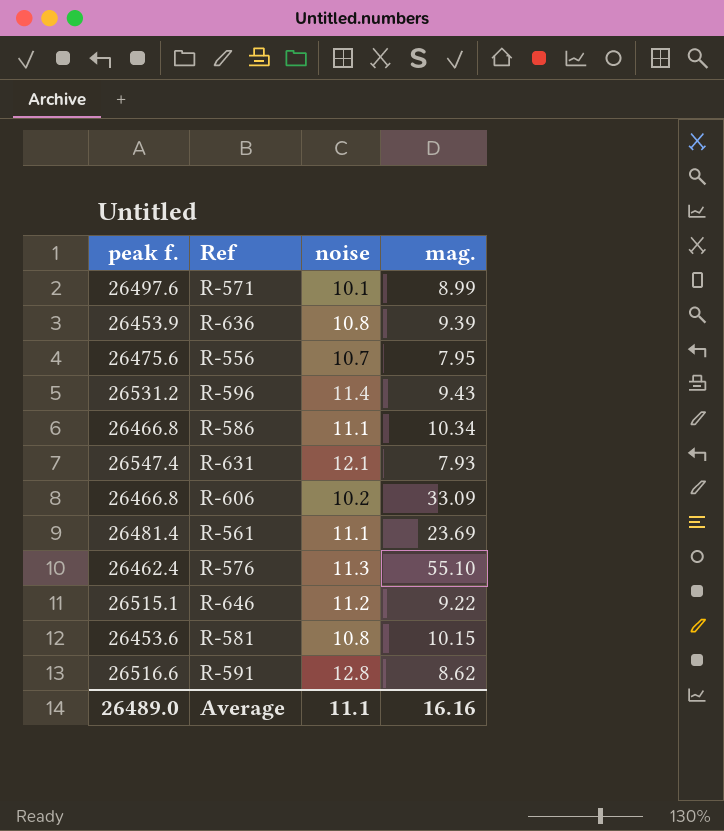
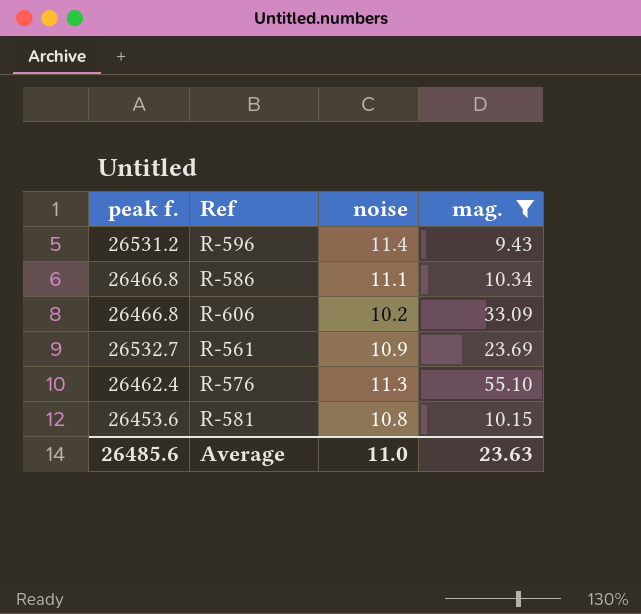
filter: none -> mag. >= 9.43
R-561 | peak f.: 26481.4 -> 26532.7
R-561 | noise: 11.1 -> 10.9
Average | peak f.: 26489.0 -> 26485.6
Average | noise: 11.1 -> 11.0
Average | mag.: 16.16 -> 23.63

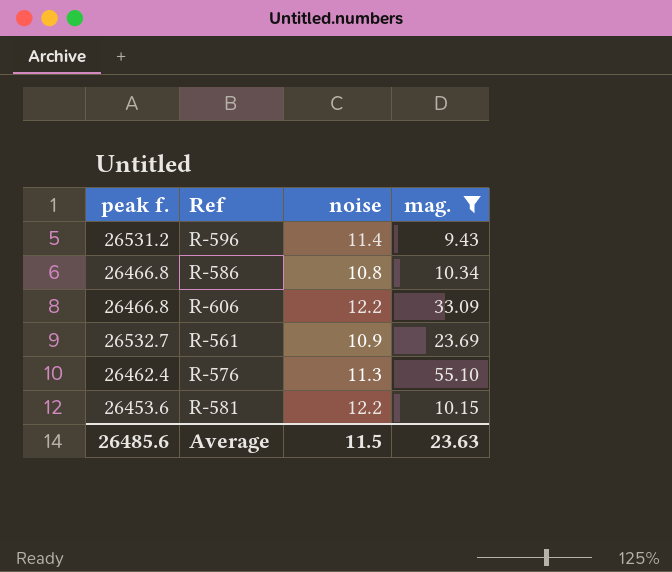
R-586 | noise: 11.1 -> 10.8
R-606 | noise: 10.2 -> 12.2
R-581 | noise: 10.8 -> 12.2
Average | noise: 11.0 -> 11.5

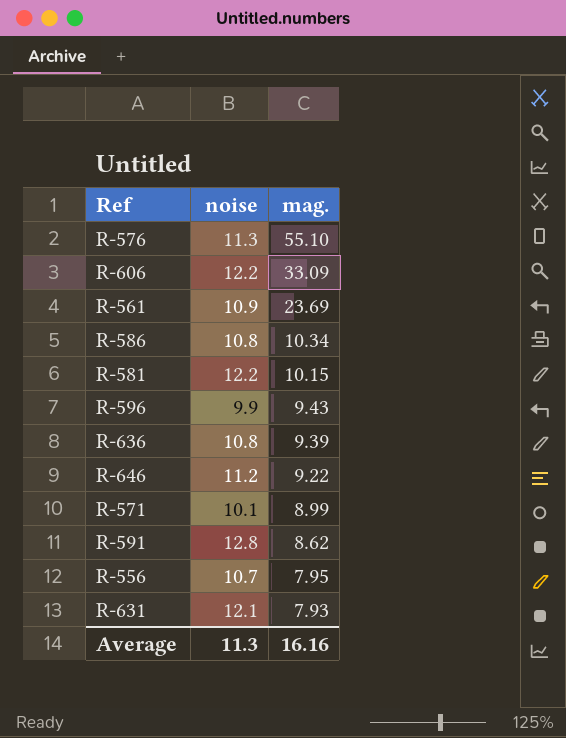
filter: mag. >= 9.43 -> none
row order: none -> mag. descending
column peak f. | position: 1 -> none
R-596 | noise: 11.4 -> 9.9
Average | noise: 11.5 -> 11.3
Average | mag.: 23.63 -> 16.16

